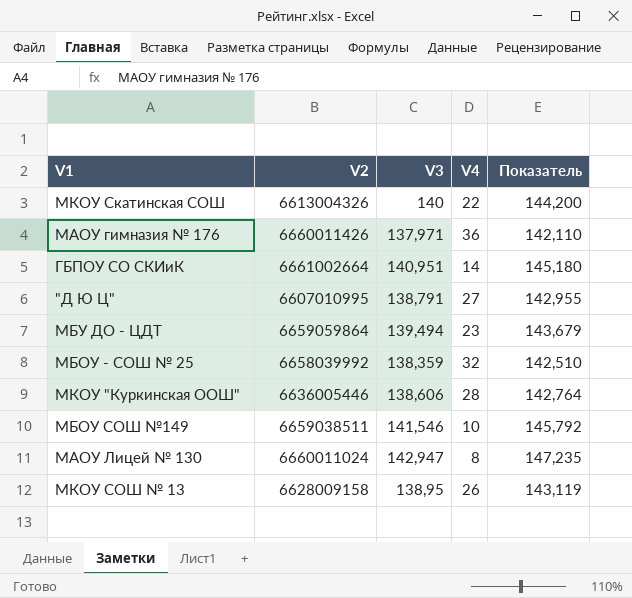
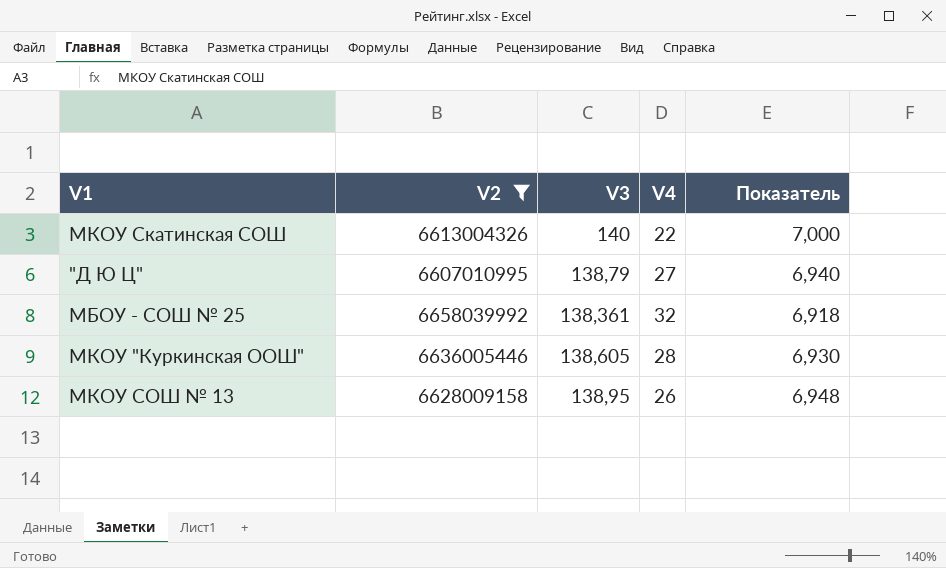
filter: none -> V2 <= 6658039992
column Показатель | formula: [V3] * 1,03 -> [V3] * 0,05
"Д Ю Ц" | V3: 138,791 -> 138,79
МБОУ - СОШ № 25 | V3: 138,359 -> 138,361
МКОУ "Куркинская ООШ" | V3: 138,606 -> 138,605

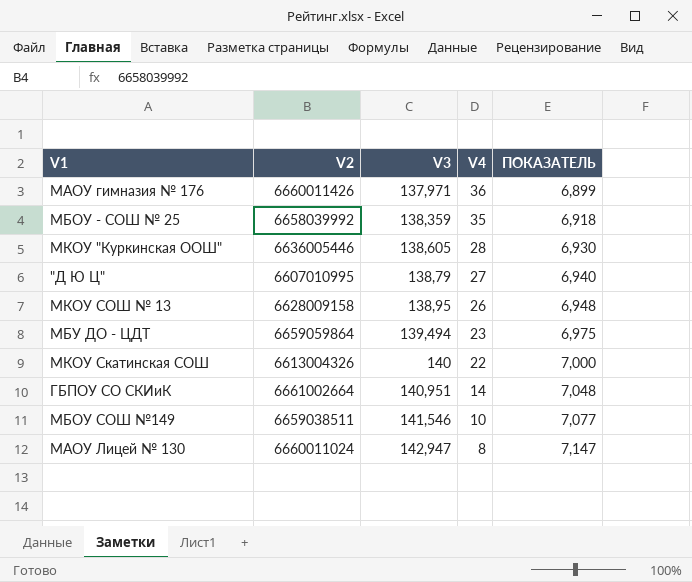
filter: V2 <= 6658039992 -> none
row order: none -> V3 ascending
column name: Показатель -> ПОКАЗАТЕЛЬ
МБОУ - СОШ № 25 | V3: 138,361 -> 138,359
МБОУ - СОШ № 25 | V4: 32 -> 35

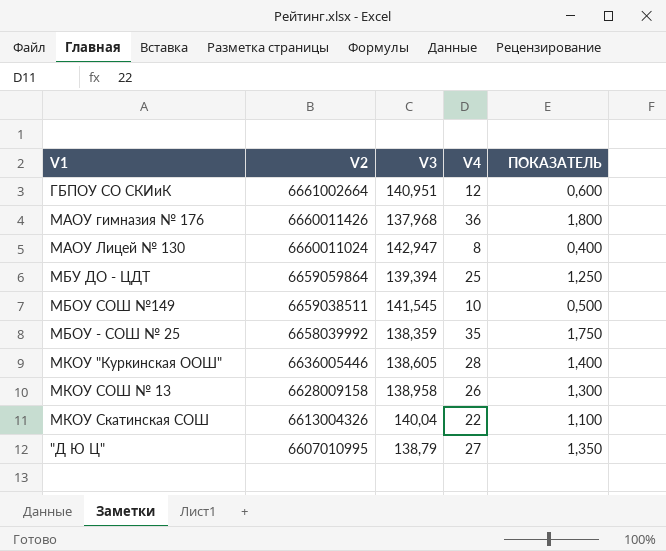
row order: V3 ascending -> V2 descending
column ПОКАЗАТЕЛЬ | formula: [V3] * 0,05 -> [V4] * 0,05
ГБПОУ СО СКИиК | V4: 14 -> 12
МАОУ гимназия № 176 | V3: 137,971 -> 137,968
МБУ ДО - ЦДТ | V3: 139,494 -> 139,394
МБУ ДО - ЦДТ | V4: 23 -> 25
МБОУ СОШ №149 | V3: 141,546 -> 141,545
МКОУ СОШ № 13 | V3: 138,95 -> 138,958
МКОУ Скатинская СОШ | V3: 140 -> 140,04

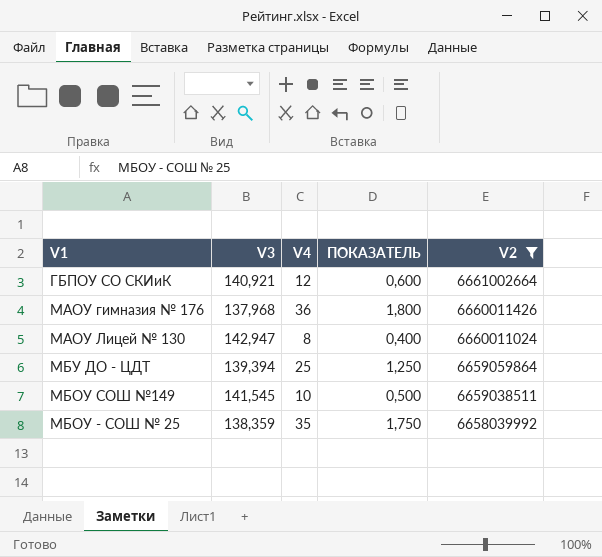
filter: none -> V2 >= 6658039992
column V2 | position: 2 -> 5
ГБПОУ СО СКИиК | V3: 140,951 -> 140,921

